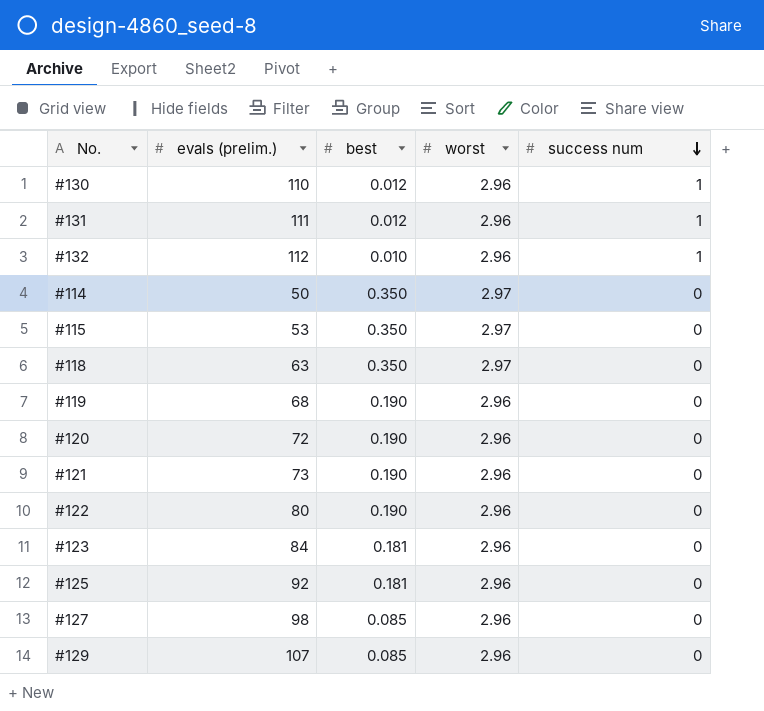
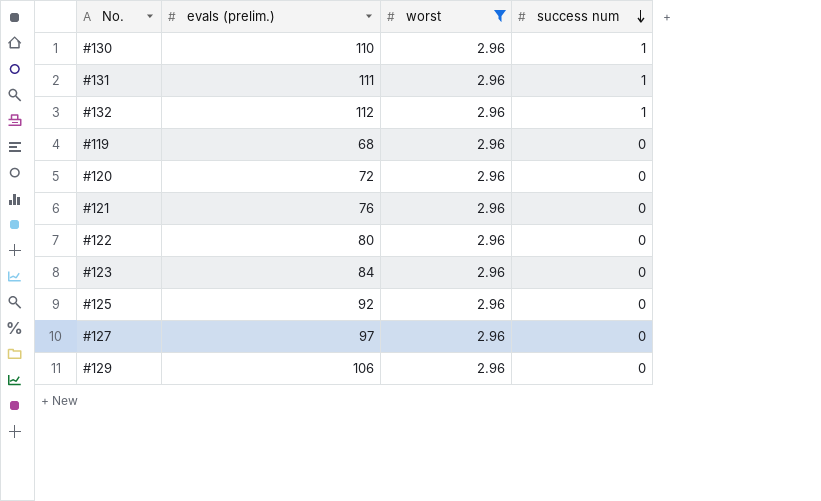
filter: none -> worst = 2.96
column best | position: 3 -> none
#121 | evals (prelim.): 73 -> 76
#127 | evals (prelim.): 98 -> 97
#129 | evals (prelim.): 107 -> 106

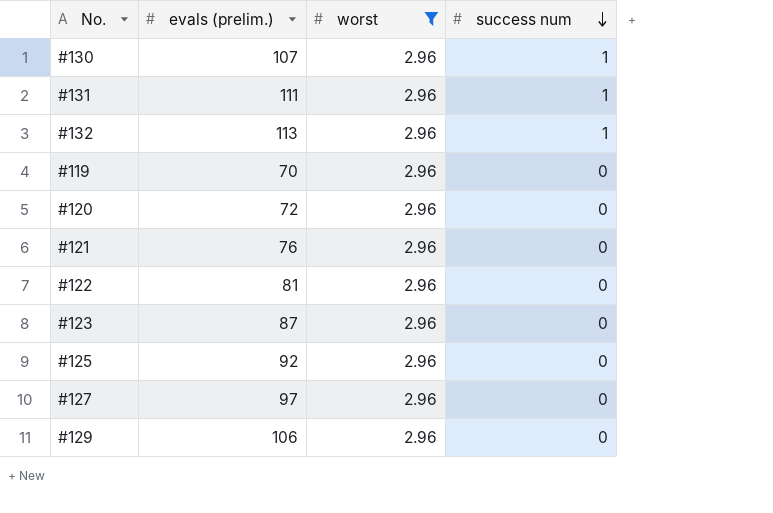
#130 | evals (prelim.): 110 -> 107
#132 | evals (prelim.): 112 -> 113
#119 | evals (prelim.): 68 -> 70
#122 | evals (prelim.): 80 -> 81
#123 | evals (prelim.): 84 -> 87

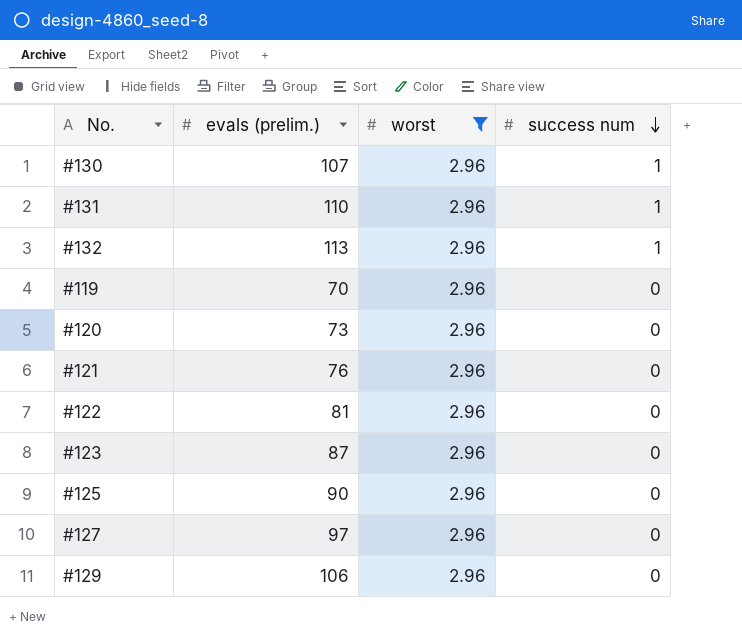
#131 | evals (prelim.): 111 -> 110
#120 | evals (prelim.): 72 -> 73
#125 | evals (prelim.): 92 -> 90

